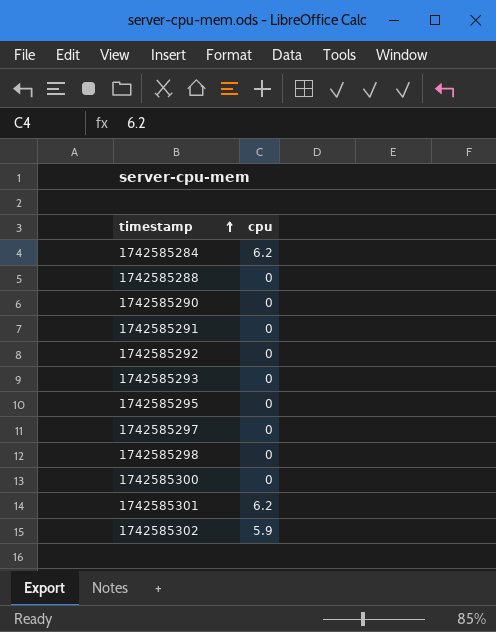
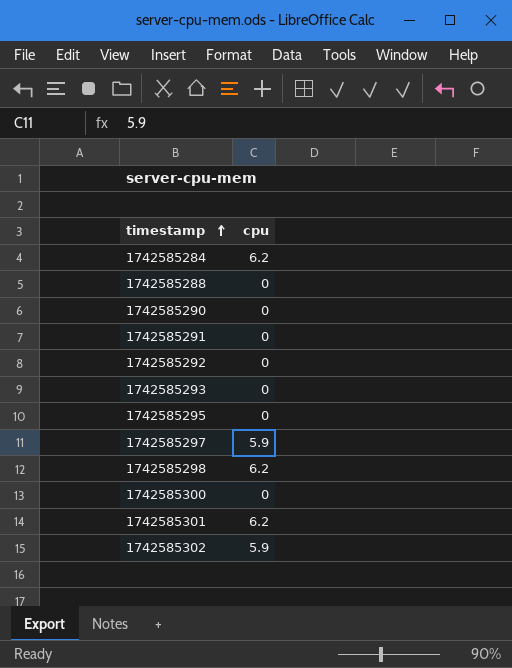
1742585297 | cpu: 0 -> 5.9
1742585298 | cpu: 0 -> 6.2

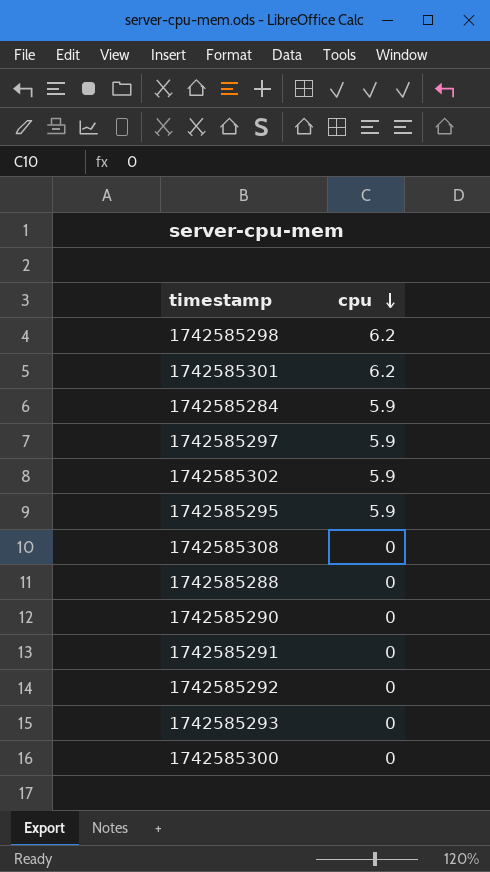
row order: timestamp ascending -> cpu descending
1742585284 | cpu: 6.2 -> 5.9
1742585295 | cpu: 0 -> 5.9
row 1742585308: none -> 0

